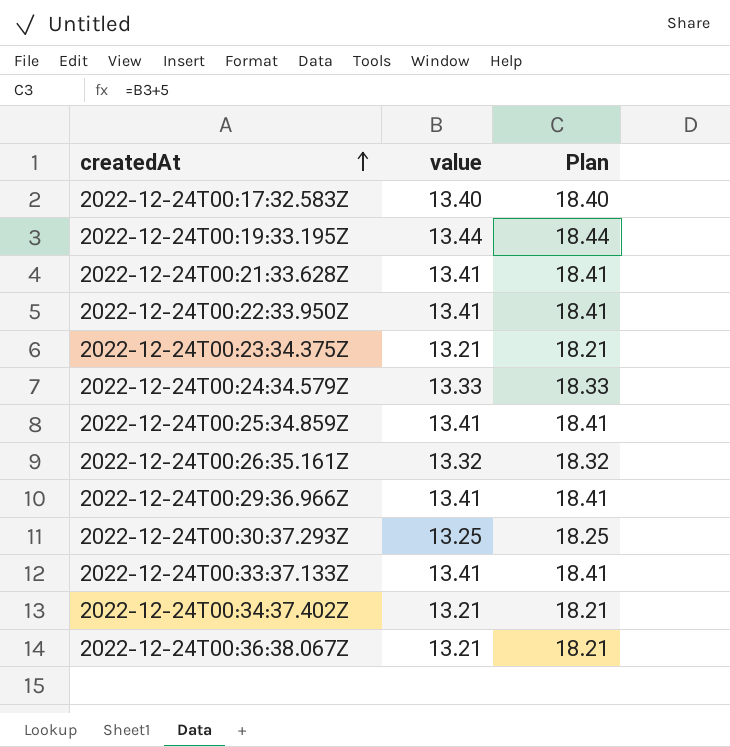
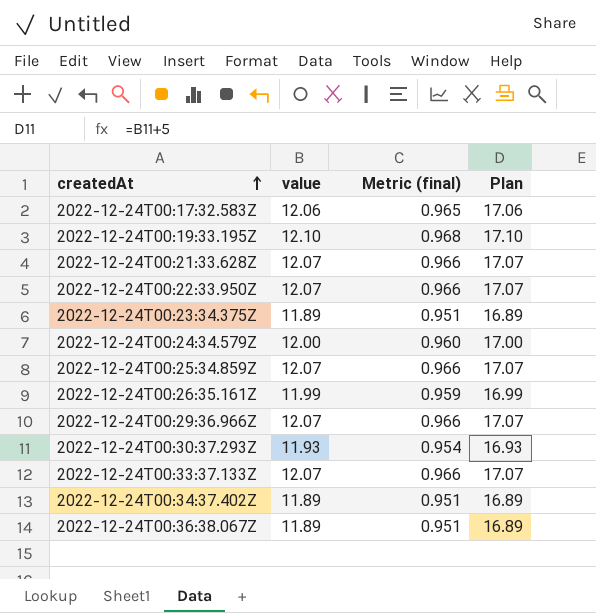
column Metric (final) | formula: none -> [value] * 0.08
2022-12-24T00:17:32.583Z | value: 13.40 -> 12.06
2022-12-24T00:17:32.583Z | Plan: 18.40 -> 17.06
2022-12-24T00:19:33.195Z | value: 13.44 -> 12.10
2022-12-24T00:19:33.195Z | Plan: 18.44 -> 17.10
2022-12-24T00:21:33.628Z | value: 13.41 -> 12.07
2022-12-24T00:21:33.628Z | Plan: 18.41 -> 17.07
2022-12-24T00:22:33.950Z | value: 13.41 -> 12.07
2022-12-24T00:22:33.950Z | Plan: 18.41 -> 17.07
2022-12-24T00:23:34.375Z | value: 13.21 -> 11.89
2022-12-24T00:23:34.375Z | Plan: 18.21 -> 16.89
2022-12-24T00:24:34.579Z | value: 13.33 -> 12.00
2022-12-24T00:24:34.579Z | Plan: 18.33 -> 17.00
2022-12-24T00:25:34.859Z | value: 13.41 -> 12.07
2022-12-24T00:25:34.859Z | Plan: 18.41 -> 17.07
2022-12-24T00:26:35.161Z | value: 13.32 -> 11.99
2022-12-24T00:26:35.161Z | Plan: 18.32 -> 16.99
2022-12-24T00:29:36.966Z | value: 13.41 -> 12.07
2022-12-24T00:29:36.966Z | Plan: 18.41 -> 17.07
2022-12-24T00:30:37.293Z | value: 13.25 -> 11.93
2022-12-24T00:30:37.293Z | Plan: 18.25 -> 16.93
2022-12-24T00:33:37.133Z | value: 13.41 -> 12.07
2022-12-24T00:33:37.133Z | Plan: 18.41 -> 17.07
2022-12-24T00:34:37.402Z | value: 13.21 -> 11.89
2022-12-24T00:34:37.402Z | Plan: 18.21 -> 16.89
2022-12-24T00:36:38.067Z | value: 13.21 -> 11.89
2022-12-24T00:36:38.067Z | Plan: 18.21 -> 16.89

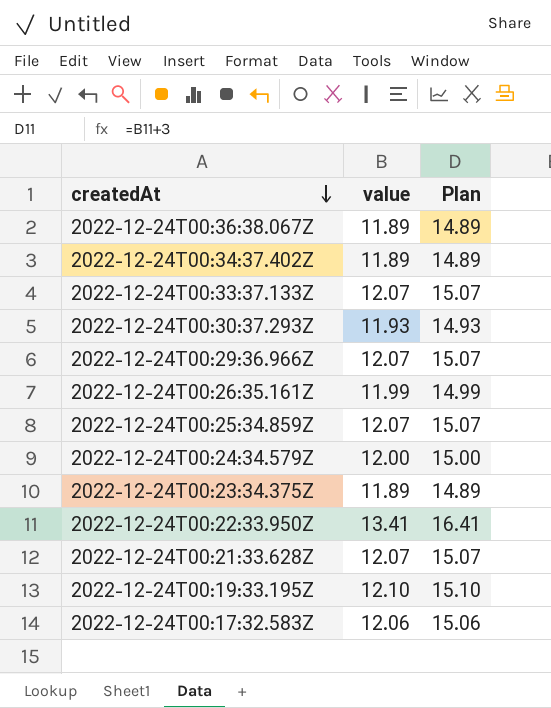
row order: createdAt ascending -> createdAt descending
column Metric (final) | formula: [value] * 0.08 -> none
column Plan | formula: [value] + 5 -> [value] + 3
2022-12-24T00:22:33.950Z | value: 12.07 -> 13.41

